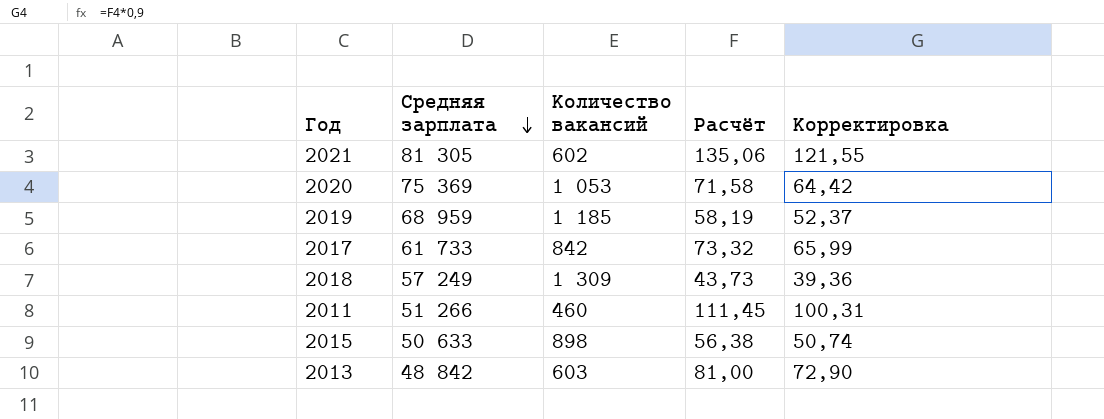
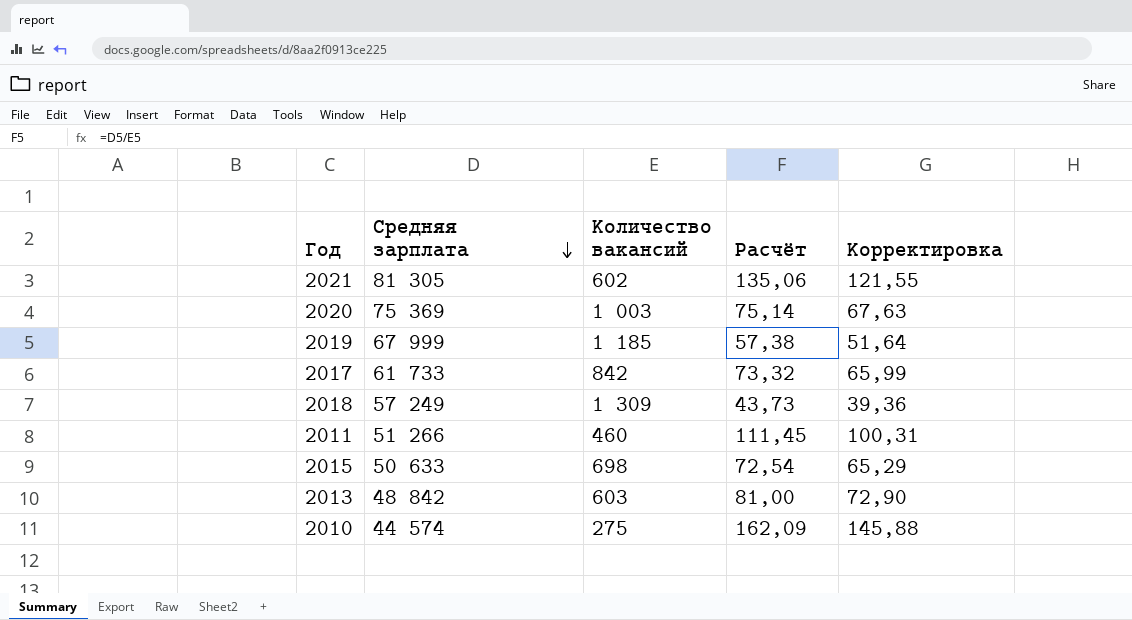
2020 | Количество вакансий: 1 053 -> 1 003
2020 | Расчёт: 71,58 -> 75,14
2020 | Корректировка: 64,42 -> 67,63
2019 | Средняя зарплата: 68 959 -> 67 999
2019 | Расчёт: 58,19 -> 57,38
2019 | Корректировка: 52,37 -> 51,64
2015 | Количество вакансий: 898 -> 698
2015 | Расчёт: 56,38 -> 72,54
2015 | Корректировка: 50,74 -> 65,29
row 2010: none -> 44 574 | 275 | 162,09 | 145,88

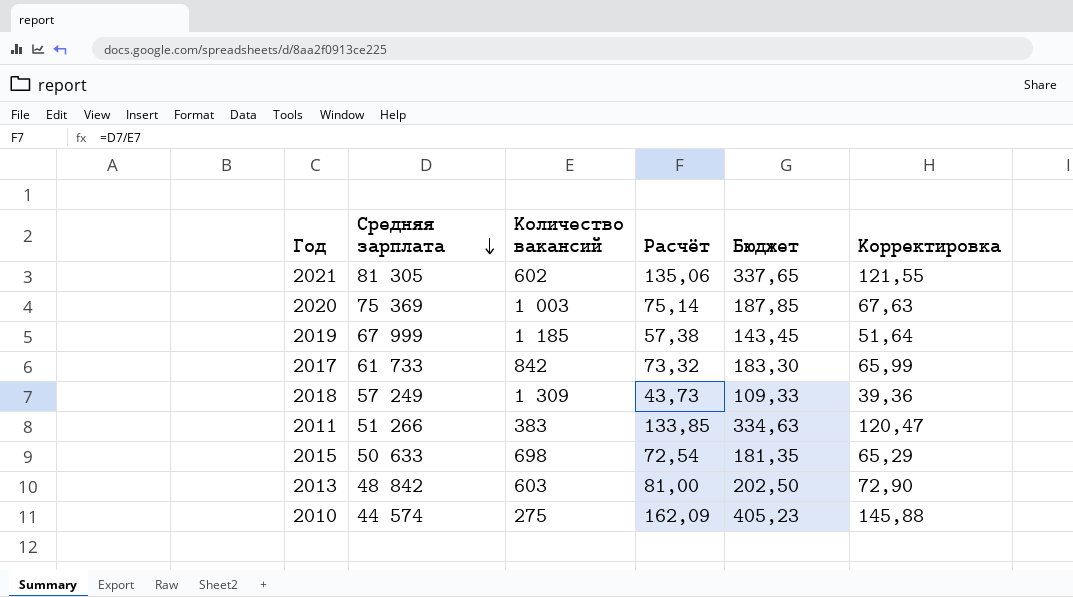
column Бюджет | formula: none -> [Расчёт] * 2,5
2011 | Количество вакансий: 460 -> 383
2011 | Расчёт: 111,45 -> 133,85
2011 | Корректировка: 100,31 -> 120,47

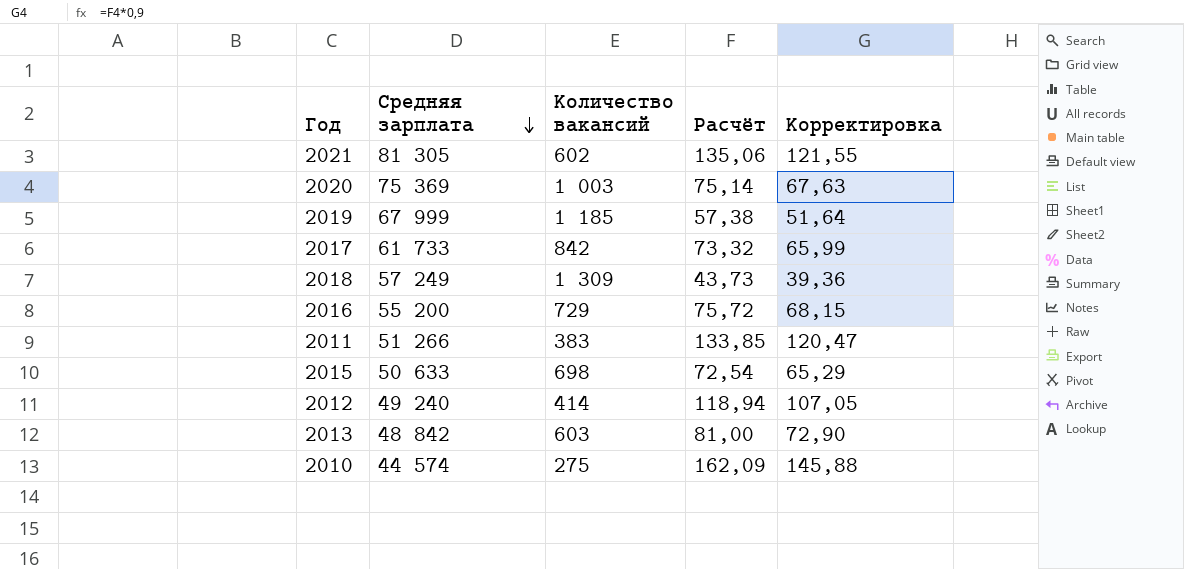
column Бюджет | formula: [Расчёт] * 2,5 -> none
row 2016: none -> 55 200 | 729 | 75,72 | 68,15
row 2012: none -> 49 240 | 414 | 118,94 | 107,05

